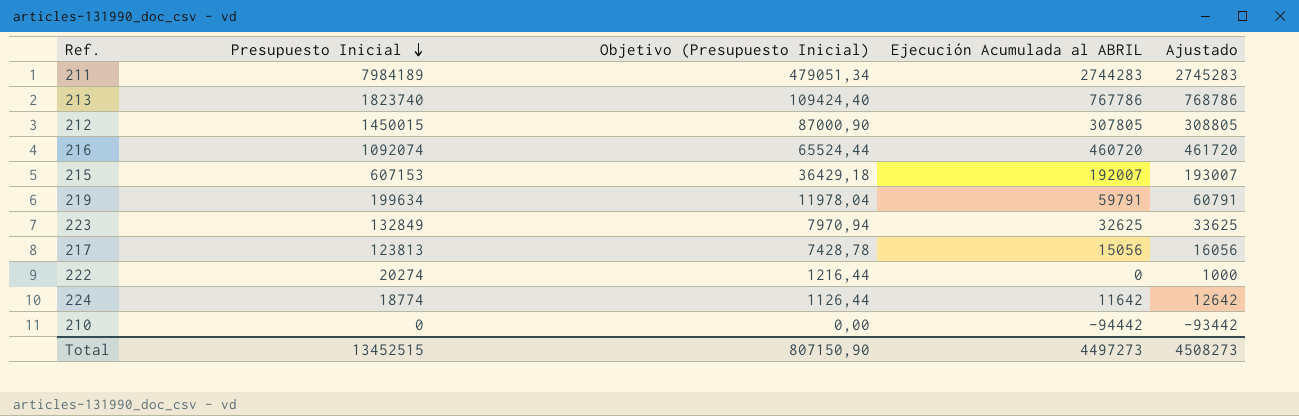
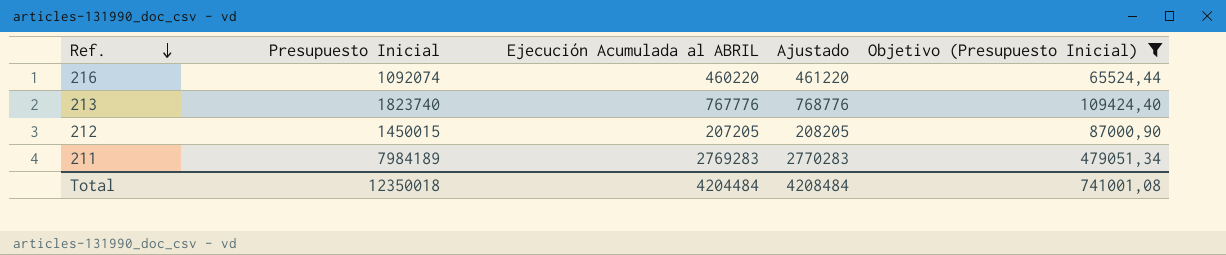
filter: none -> Objetivo (Presupuesto Inicial) >= 65524,44
row order: Presupuesto Inicial descending -> Ref. descending
column Objetivo (Presupuesto Inicial) | position: 3 -> 5
216 | Ejecución Acumulada al ABRIL: 460720 -> 460220
216 | Ajustado: 461720 -> 461220
213 | Ejecución Acumulada al ABRIL: 767786 -> 767776
213 | Ajustado: 768786 -> 768776
212 | Ejecución Acumulada al ABRIL: 307805 -> 207205
212 | Ajustado: 308805 -> 208205
211 | Ejecución Acumulada al ABRIL: 2744283 -> 2769283
211 | Ajustado: 2745283 -> 2770283
Total | Presupuesto Inicial: 13452515 -> 12350018
Total | Ejecución Acumulada al ABRIL: 4497273 -> 4204484
Total | Ajustado: 4508273 -> 4208484
Total | Objetivo (Presupuesto Inicial): 807150,90 -> 741001,08

